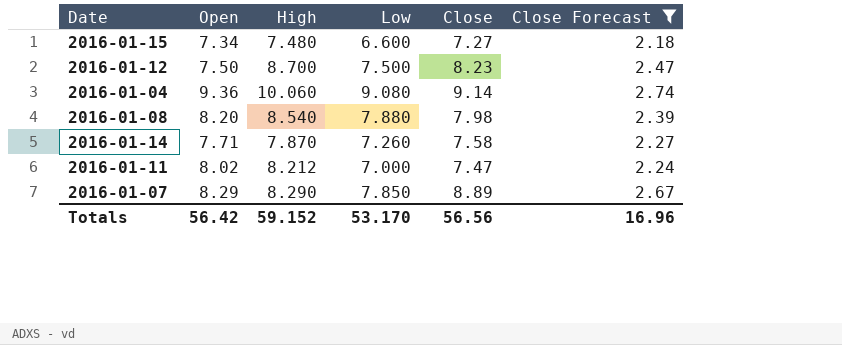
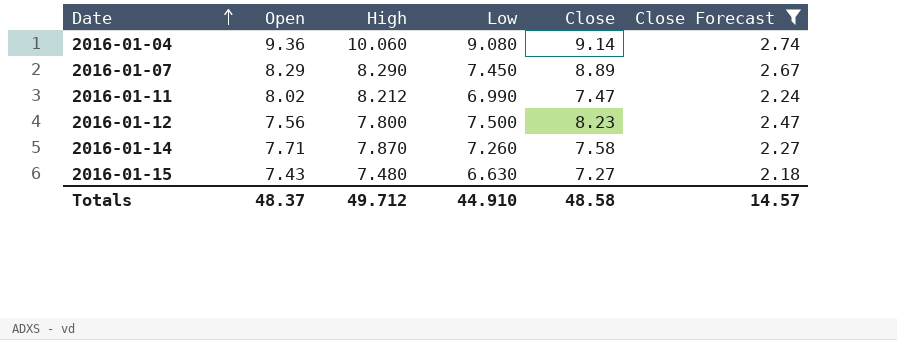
row order: none -> Date ascending
row 2016-01-08: 8.20 | 8.540 | 7.880 | 7.98 | 2.39 -> none
2016-01-07 | Low: 7.850 -> 7.450
2016-01-11 | Low: 7.000 -> 6.990
2016-01-12 | Open: 7.50 -> 7.56
2016-01-12 | High: 8.700 -> 7.800
2016-01-15 | Open: 7.34 -> 7.43
2016-01-15 | Low: 6.600 -> 6.630
Totals | Open: 56.42 -> 48.37
Totals | High: 59.152 -> 49.712
Totals | Low: 53.170 -> 44.910
Totals | Close: 56.56 -> 48.58
Totals | Close Forecast: 16.96 -> 14.57

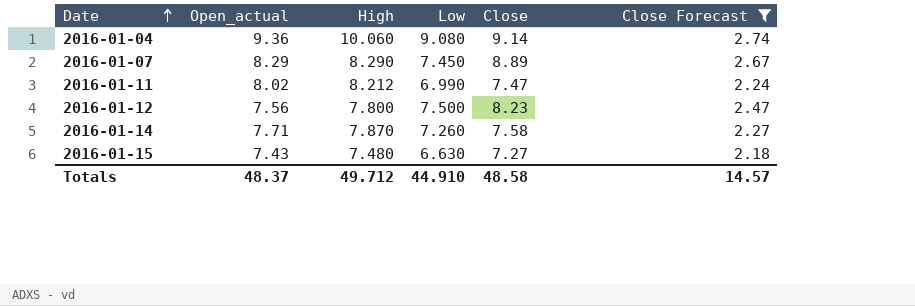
column name: Open -> Open_actual

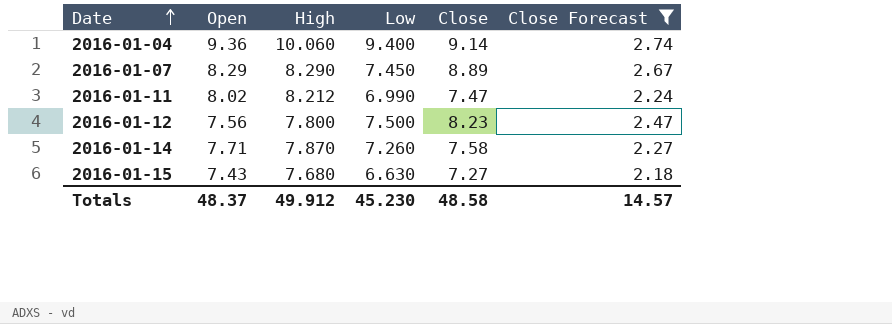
column name: Open_actual -> Open
2016-01-04 | Low: 9.080 -> 9.400
2016-01-15 | High: 7.480 -> 7.680
Totals | High: 49.712 -> 49.912
Totals | Low: 44.910 -> 45.230

